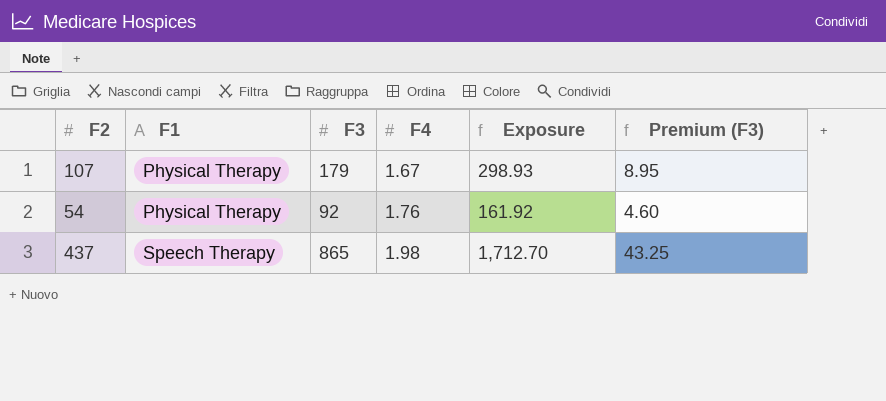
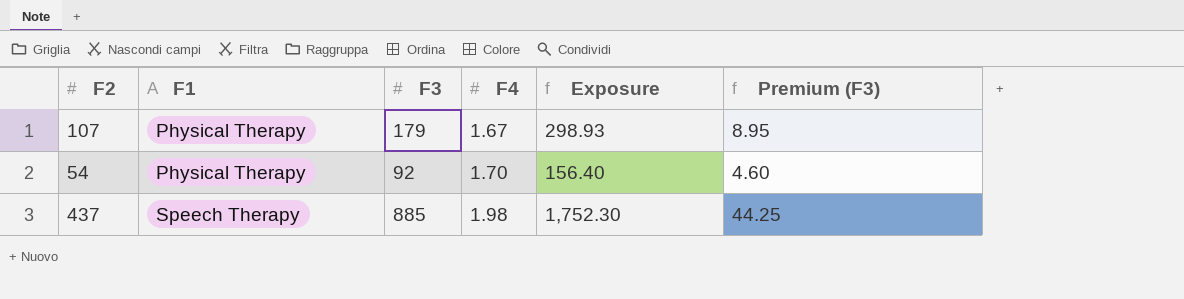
54 | F4: 1.76 -> 1.70
54 | Exposure: 161.92 -> 156.40
437 | F3: 865 -> 885
437 | Exposure: 1,712.70 -> 1,752.30
437 | Premium (F3): 43.25 -> 44.25

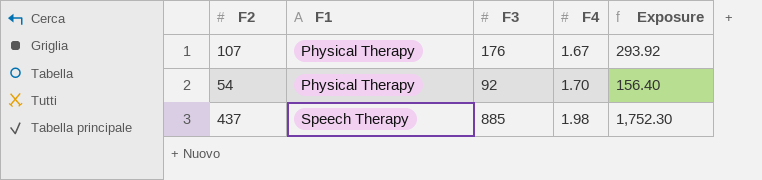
column Premium (F3) | formula: [F3] * 0.05 -> none
107 | F3: 179 -> 176
107 | Exposure: 298.93 -> 293.92

